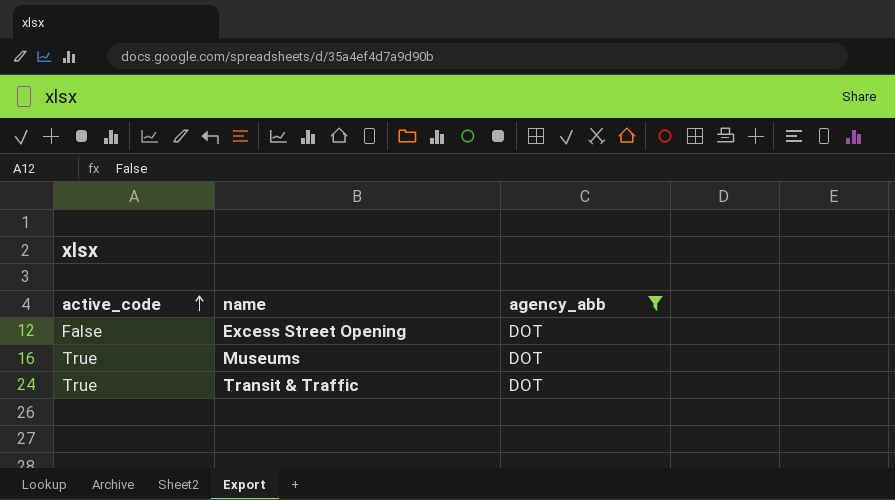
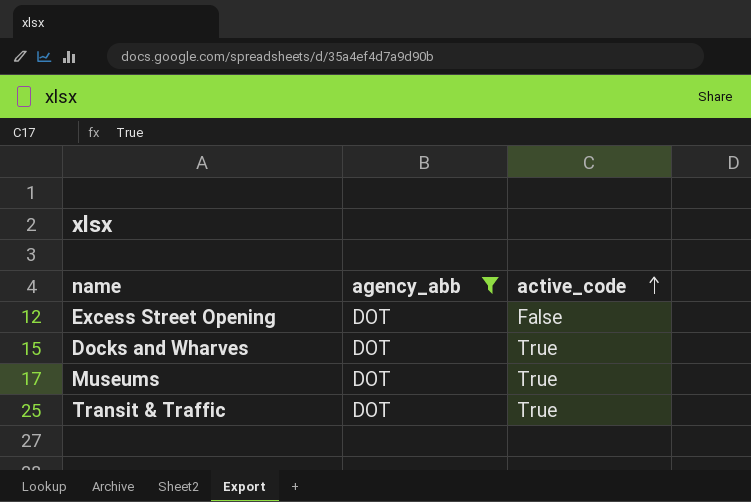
column active_code | position: 1 -> 3
row Docks and Wharves: none -> DOT | True

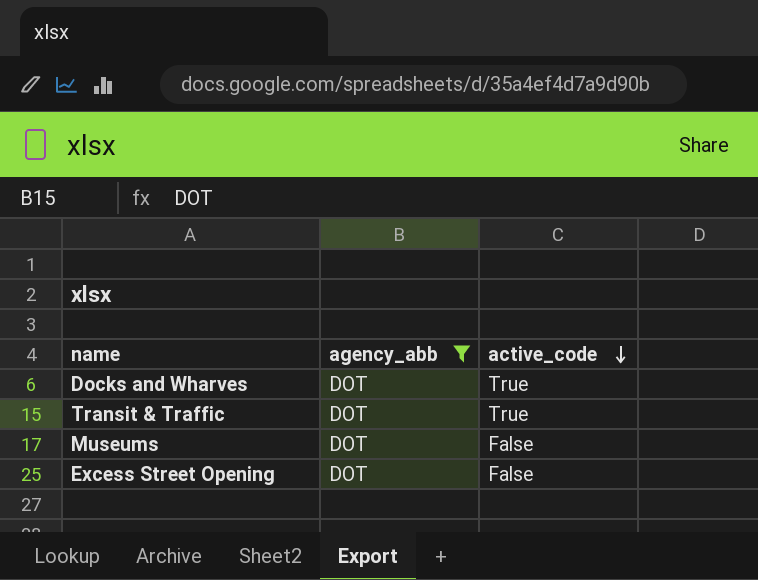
row order: active_code ascending -> active_code descending
Museums | active_code: True -> False

